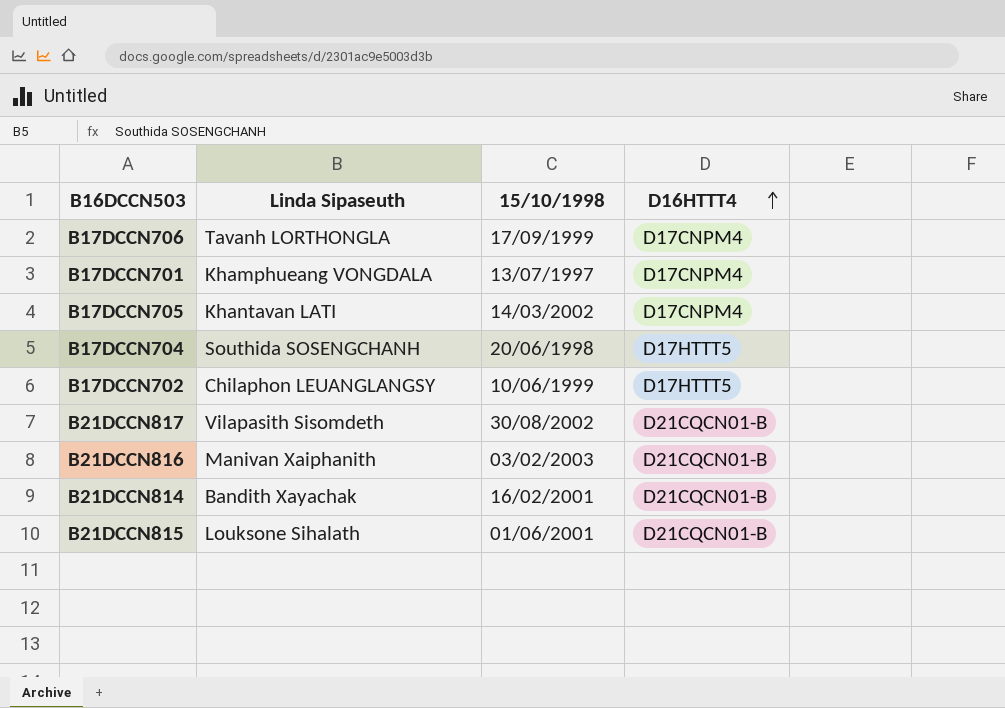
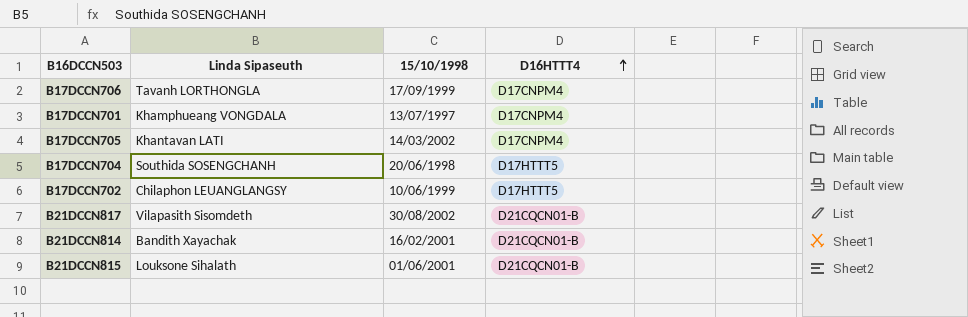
row B21DCCN816: Manivan Xaiphanith | 03/02/2003 | D21CQCN01-B -> none

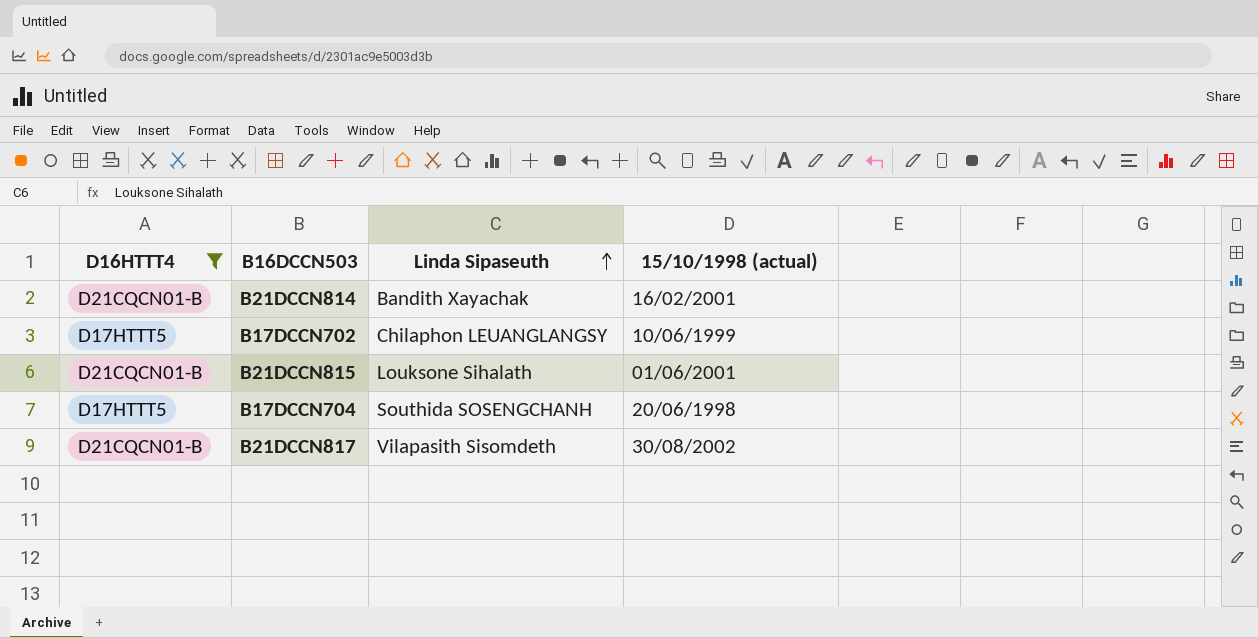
filter: none -> D16HTTT4 != D17CNPM4
row order: D16HTTT4 ascending -> Linda Sipaseuth ascending
column D16HTTT4 | position: 4 -> 1
column name: 15/10/1998 -> 15/10/1998 (actual)

